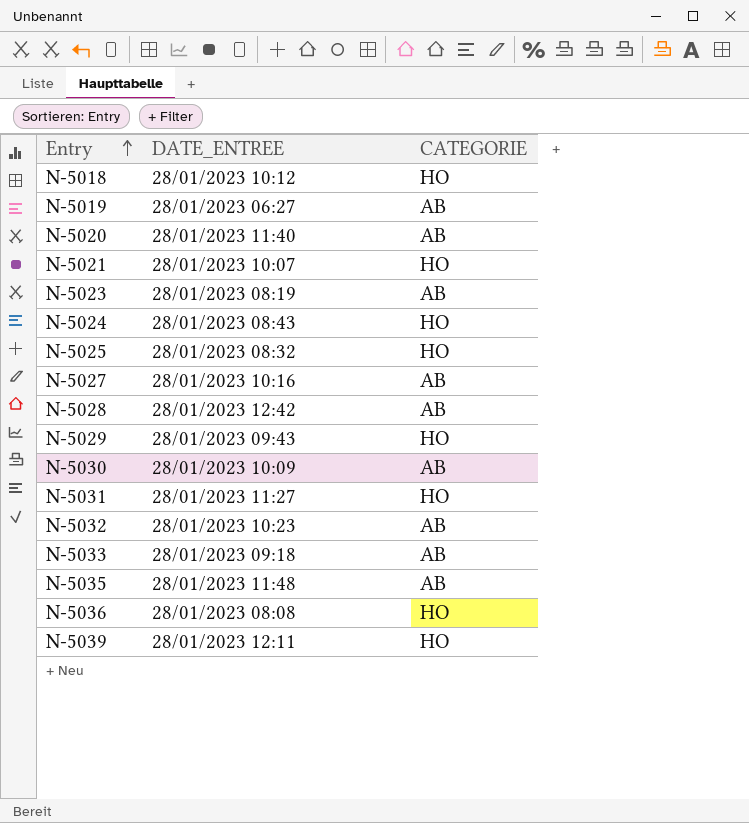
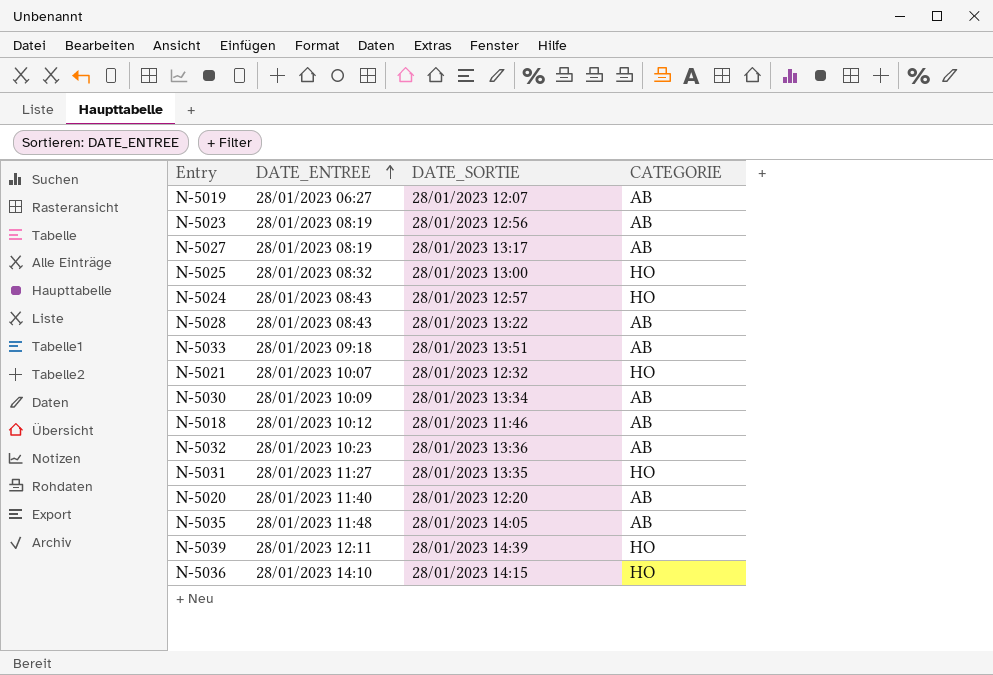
row order: Entry ascending -> DATE_ENTREE ascending
column DATE_SORTIE | position: none -> 3
row N-5029: 28/01/2023 09:43 | HO -> none
N-5027 | DATE_ENTREE: 28/01/2023 10:16 -> 28/01/2023 08:19
N-5028 | DATE_ENTREE: 28/01/2023 12:42 -> 28/01/2023 08:43
N-5018 | CATEGORIE: HO -> AB
N-5036 | DATE_ENTREE: 28/01/2023 08:08 -> 28/01/2023 14:10

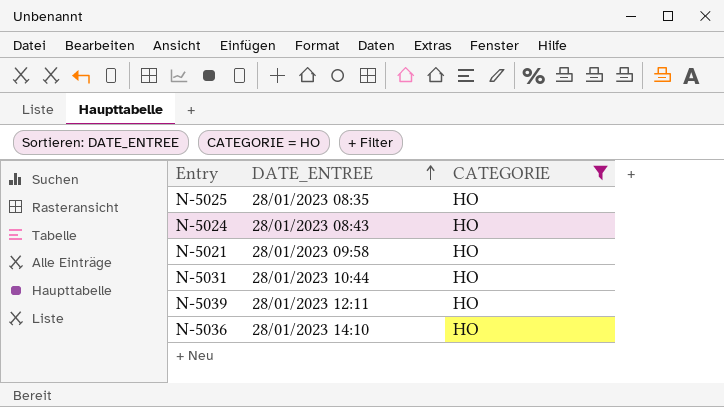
filter: none -> CATEGORIE = HO
column DATE_SORTIE | position: 3 -> none
N-5025 | DATE_ENTREE: 28/01/2023 08:32 -> 28/01/2023 08:35
N-5021 | DATE_ENTREE: 28/01/2023 10:07 -> 28/01/2023 09:58
N-5031 | DATE_ENTREE: 28/01/2023 11:27 -> 28/01/2023 10:44

